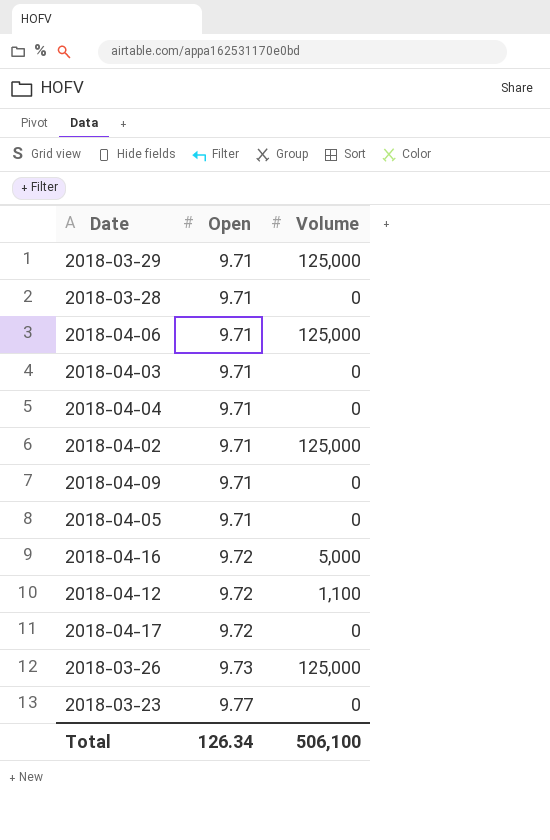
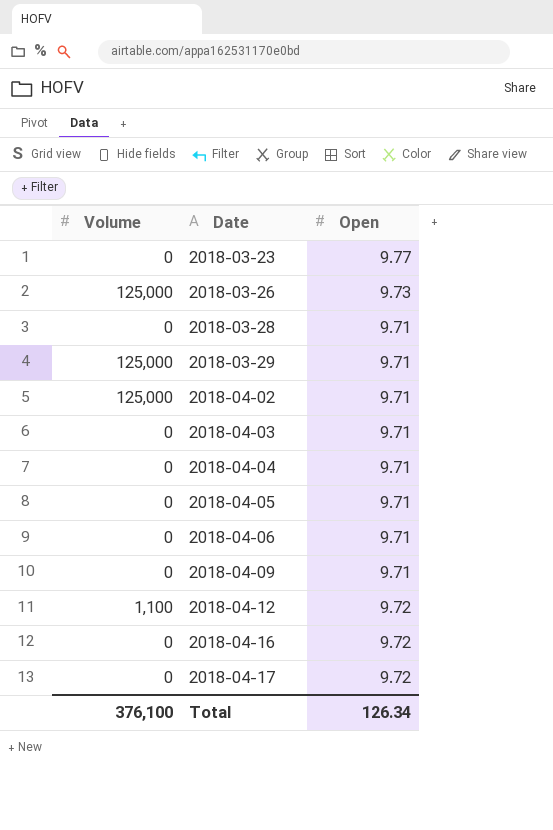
row order: Open ascending -> Date ascending
column Volume | position: 3 -> 1
2018-04-06 | Volume: 125,000 -> 0
2018-04-16 | Volume: 5,000 -> 0
Total | Volume: 506,100 -> 376,100

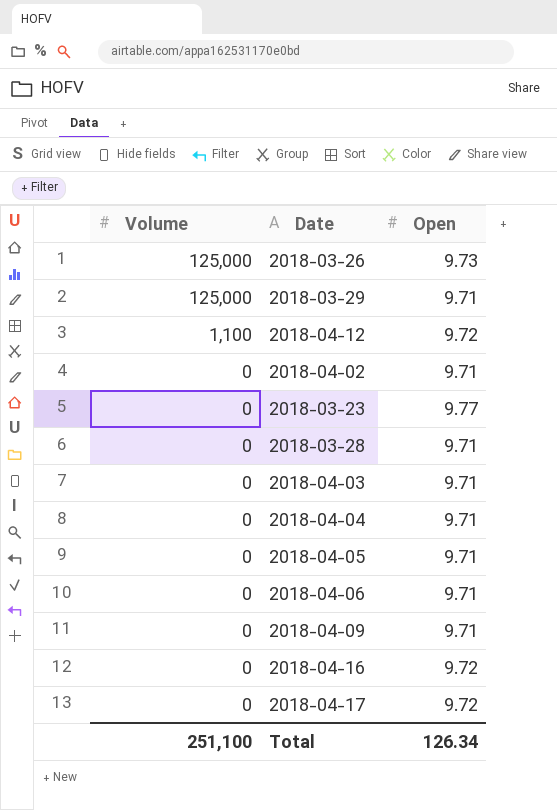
row order: Date ascending -> Volume descending
2018-04-02 | Volume: 125,000 -> 0
Total | Volume: 376,100 -> 251,100

